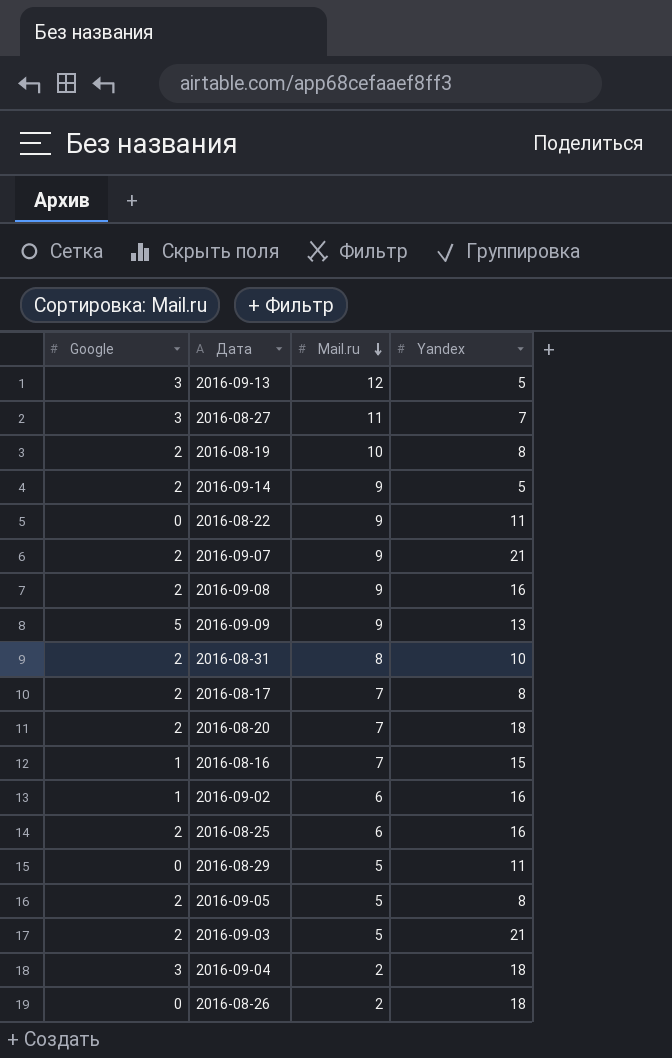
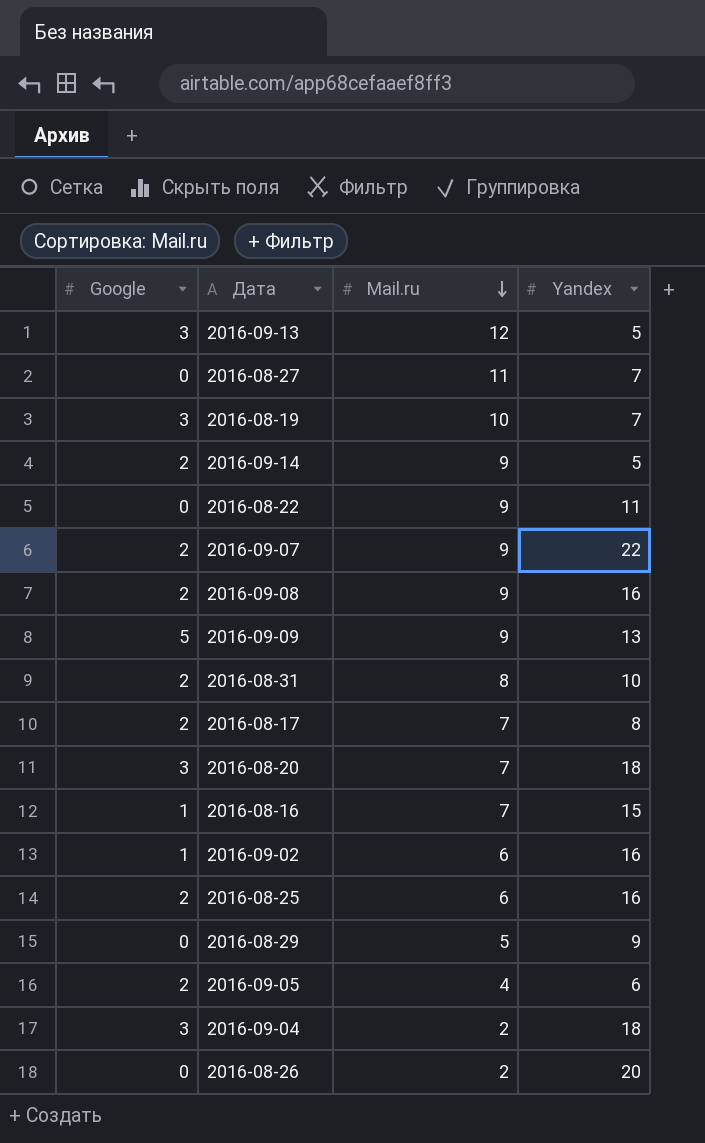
row 2016-09-03: 2 | 5 | 21 -> none
2016-08-27 | Google: 3 -> 0
2016-08-19 | Google: 2 -> 3
2016-08-19 | Yandex: 8 -> 7
2016-09-07 | Yandex: 21 -> 22
2016-08-20 | Google: 2 -> 3
2016-08-29 | Yandex: 11 -> 9
2016-09-05 | Mail.ru: 5 -> 4
2016-09-05 | Yandex: 8 -> 6
2016-08-26 | Yandex: 18 -> 20

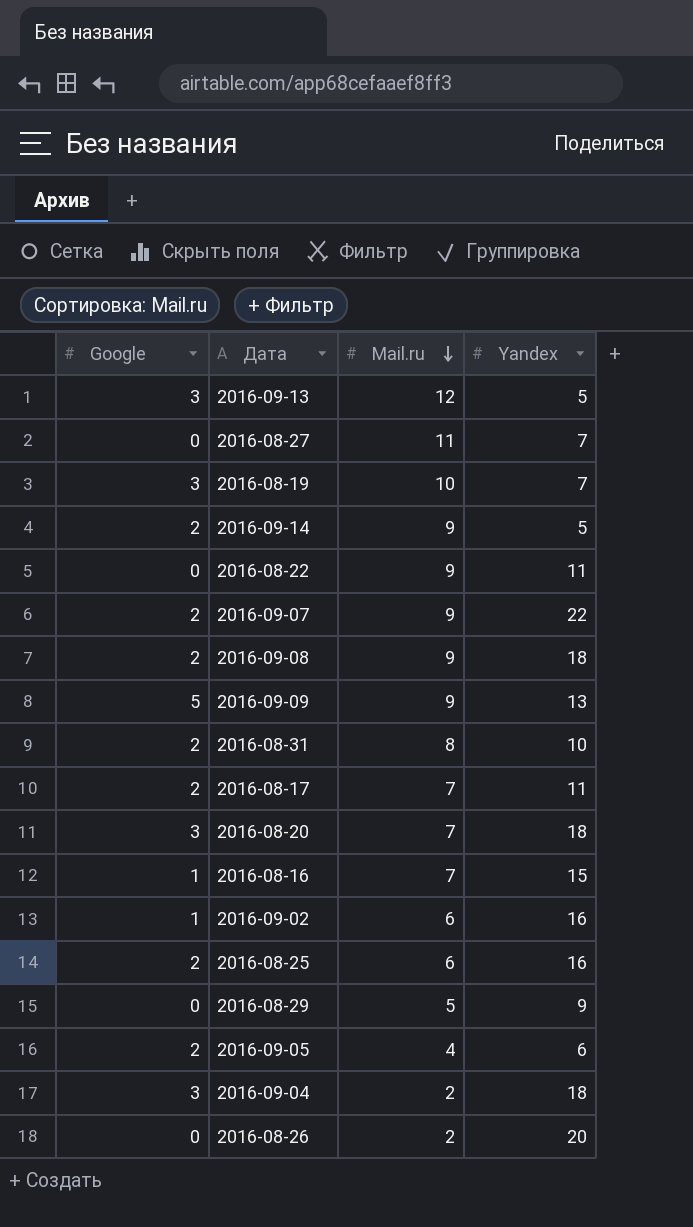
2016-09-08 | Yandex: 16 -> 18
2016-08-17 | Yandex: 8 -> 11

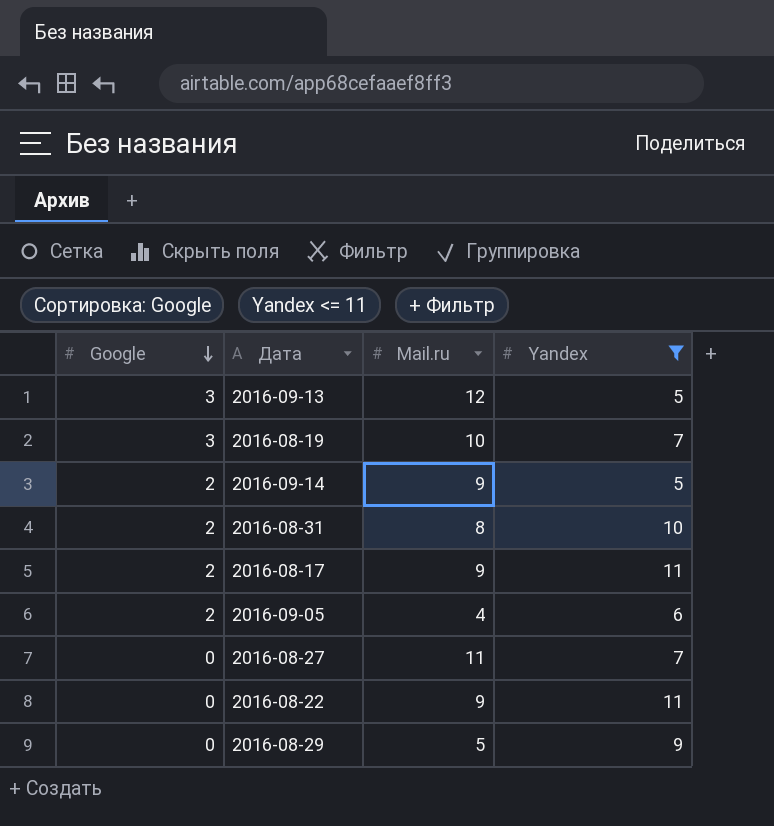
filter: none -> Yandex <= 11
row order: Mail.ru descending -> Google descending
2016-08-17 | Mail.ru: 7 -> 9

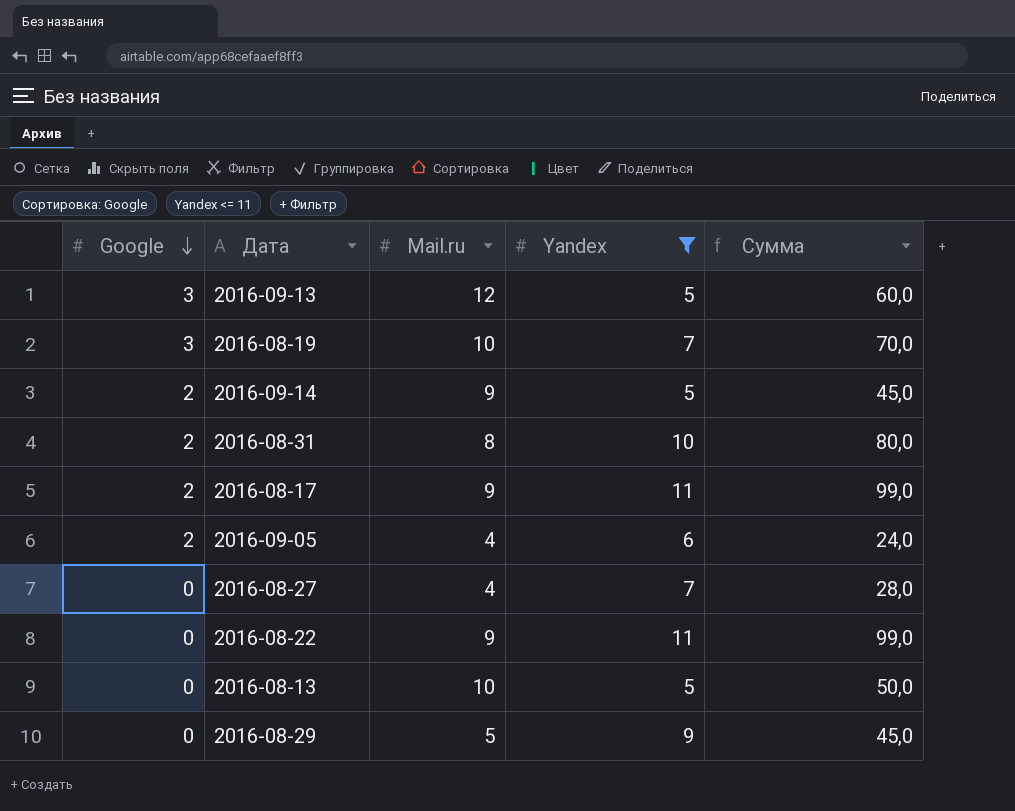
column Сумма | formula: none -> [Mail.ru] * [Yandex]
2016-08-27 | Mail.ru: 11 -> 4
row 2016-08-13: none -> 0 | 10 | 5 | 50,0

